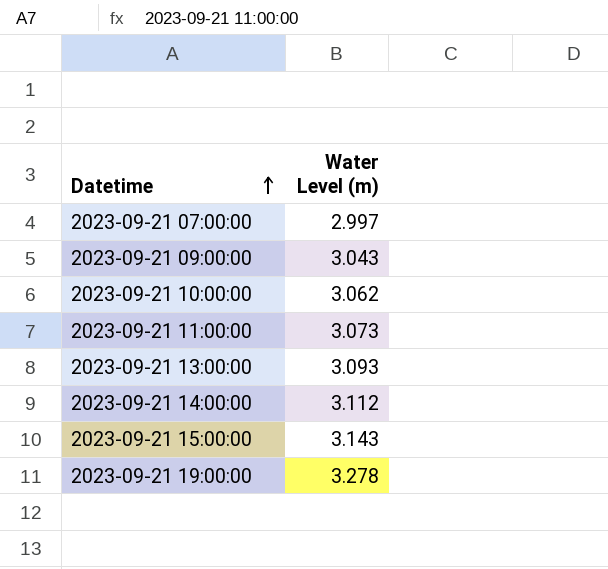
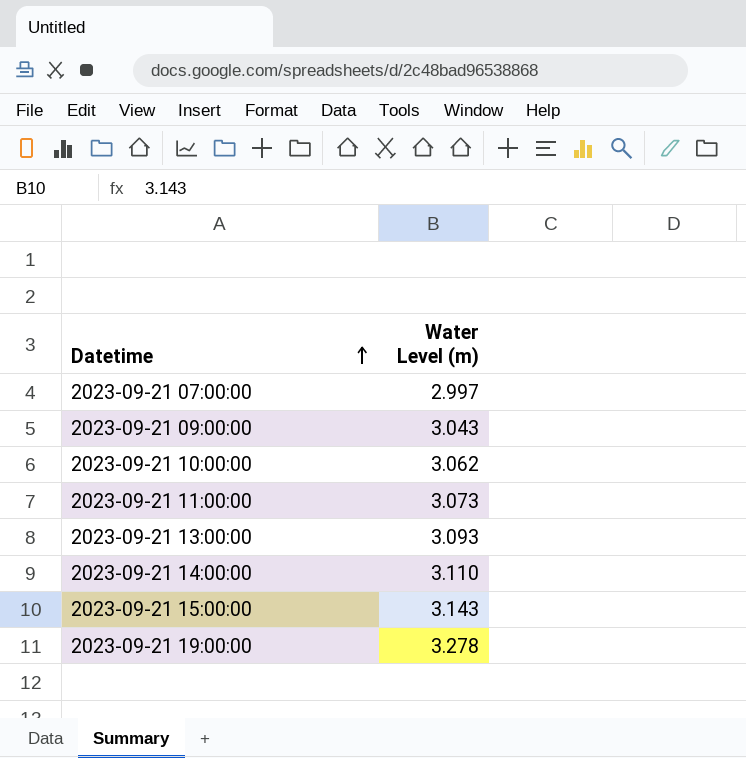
2023-09-21 14:00:00 | Water Level (m): 3.112 -> 3.110

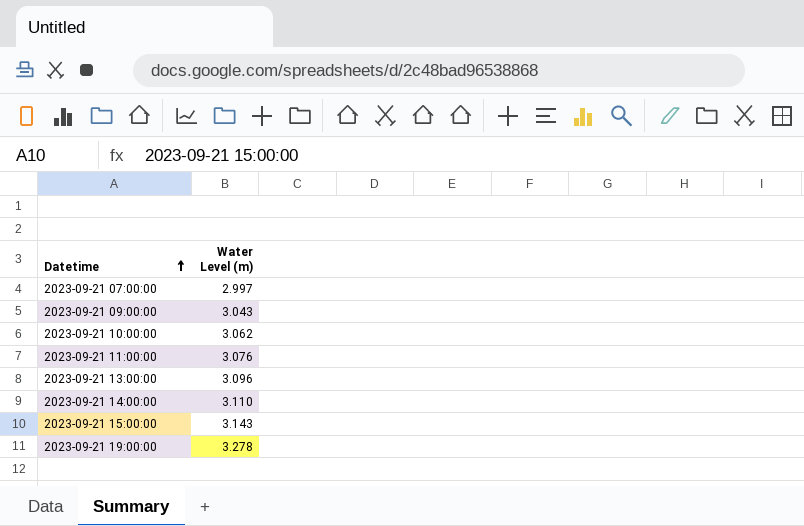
2023-09-21 11:00:00 | Water Level (m): 3.073 -> 3.076
2023-09-21 13:00:00 | Water Level (m): 3.093 -> 3.096

